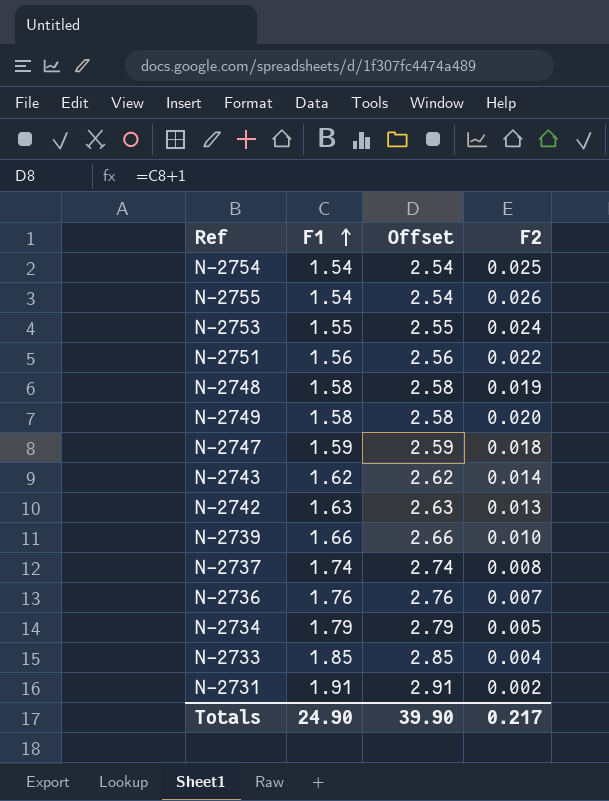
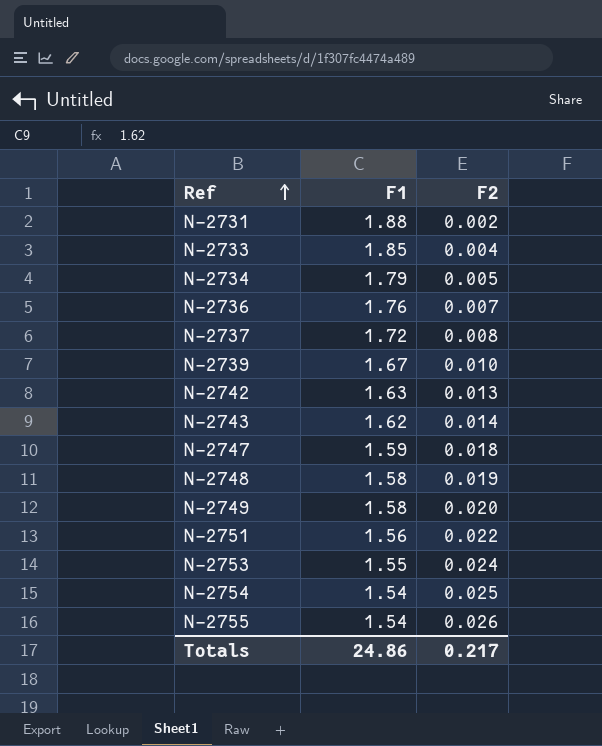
row order: F1 ascending -> Ref ascending
column Offset | formula: [F1] + 1 -> none
N-2731 | F1: 1.91 -> 1.88
N-2737 | F1: 1.74 -> 1.72
N-2739 | F1: 1.66 -> 1.67
Totals | F1: 24.90 -> 24.86

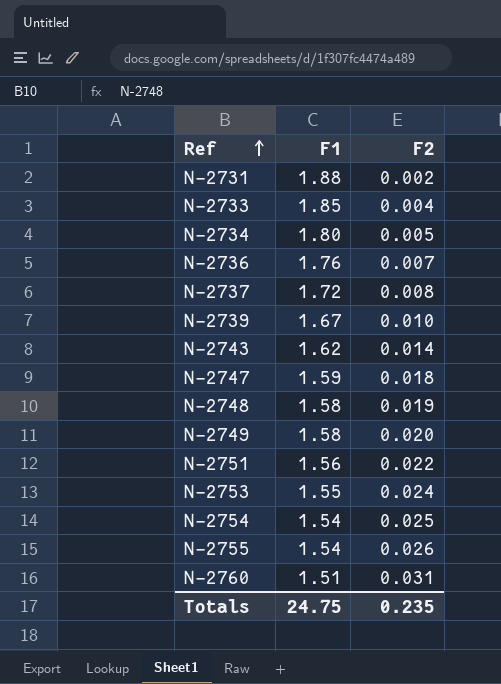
row N-2742: 1.63 | 0.013 -> none
N-2734 | F1: 1.79 -> 1.80
row N-2760: none -> 1.51 | 0.031
Totals | F1: 24.86 -> 24.75
Totals | F2: 0.217 -> 0.235

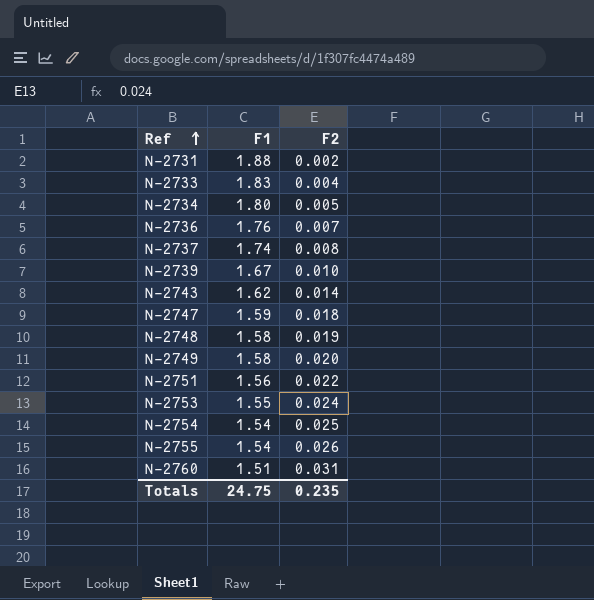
N-2733 | F1: 1.85 -> 1.83
N-2737 | F1: 1.72 -> 1.74

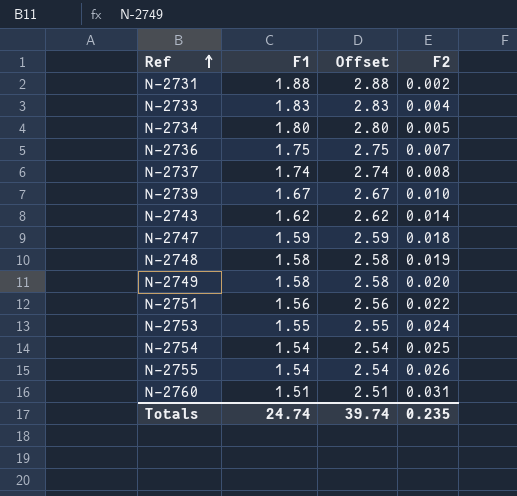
column Offset | formula: none -> [F1] + 1
N-2736 | F1: 1.76 -> 1.75
Totals | F1: 24.75 -> 24.74

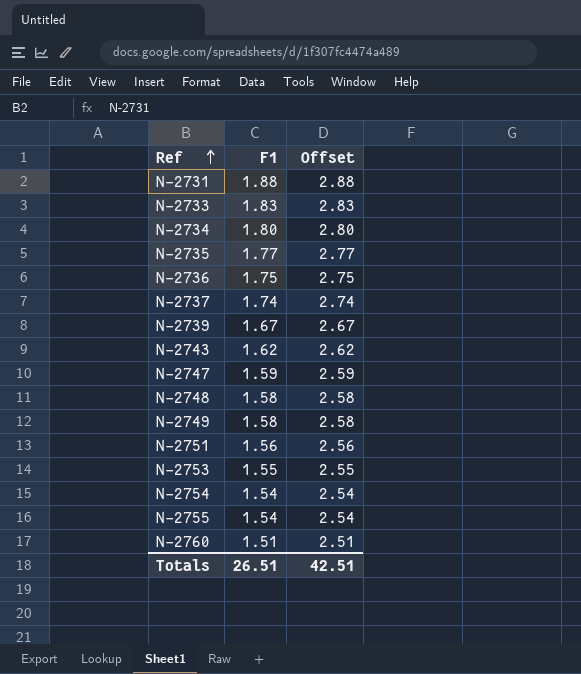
column F2 | position: 4 -> none
row N-2735: none -> 1.77 | 2.77
Totals | F1: 24.74 -> 26.51
Totals | Offset: 39.74 -> 42.51

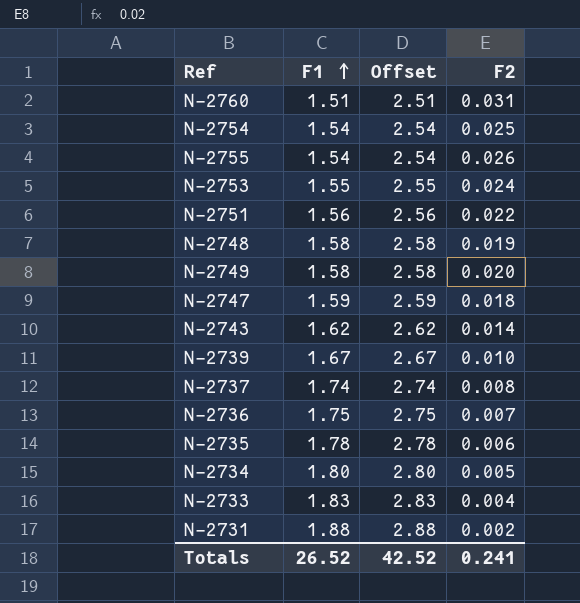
row order: Ref ascending -> F1 ascending
column F2 | position: none -> 4
N-2735 | F1: 1.77 -> 1.78
N-2735 | Offset: 2.77 -> 2.78
Totals | F1: 26.51 -> 26.52
Totals | Offset: 42.51 -> 42.52

